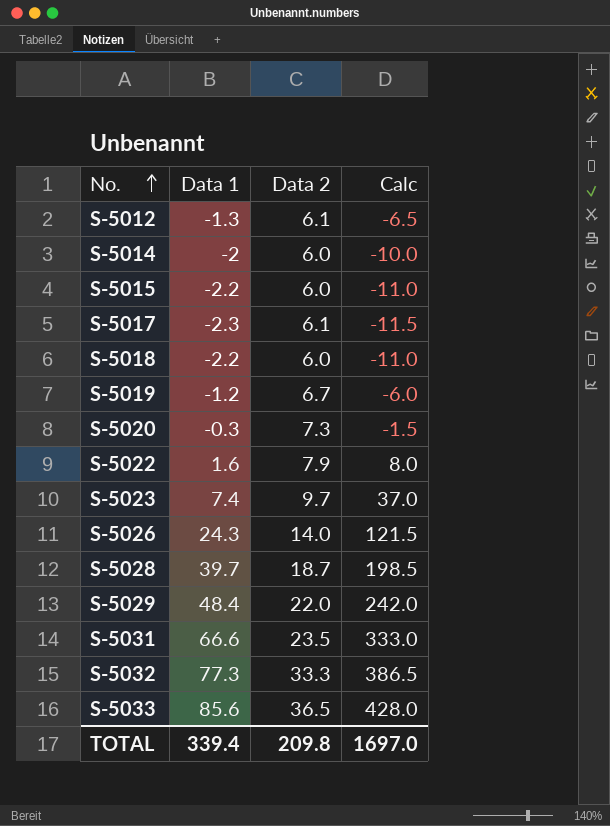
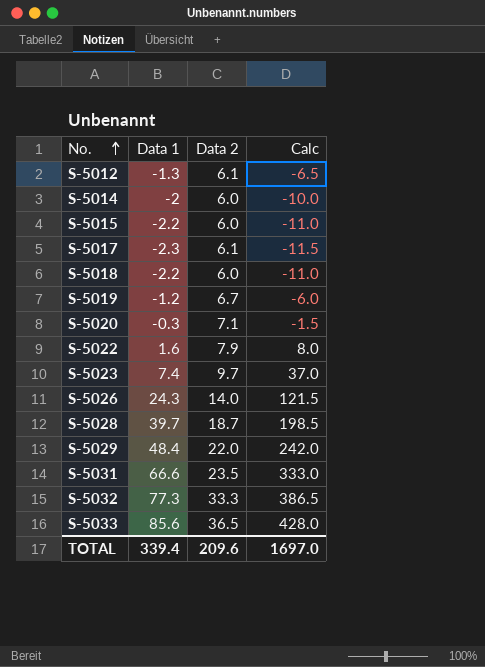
S-5020 | Data 2: 7.3 -> 7.1
TOTAL | Data 2: 209.8 -> 209.6

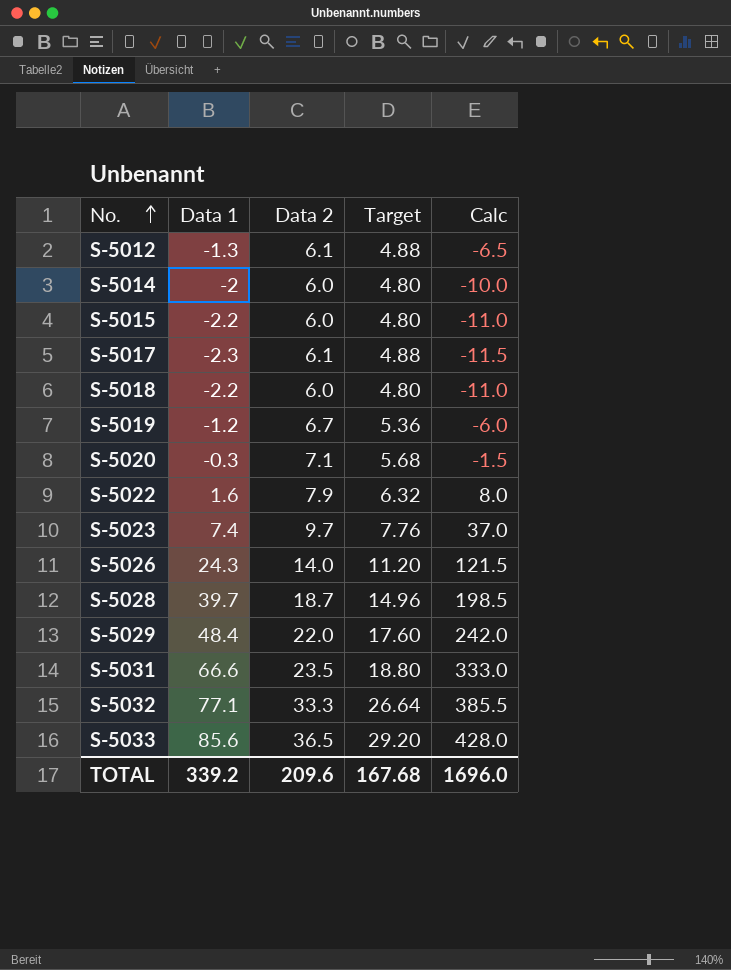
column Target | formula: none -> [Data 2] * 0.8
S-5032 | Data 1: 77.3 -> 77.1
S-5032 | Calc: 386.5 -> 385.5
TOTAL | Data 1: 339.4 -> 339.2
TOTAL | Calc: 1697.0 -> 1696.0

